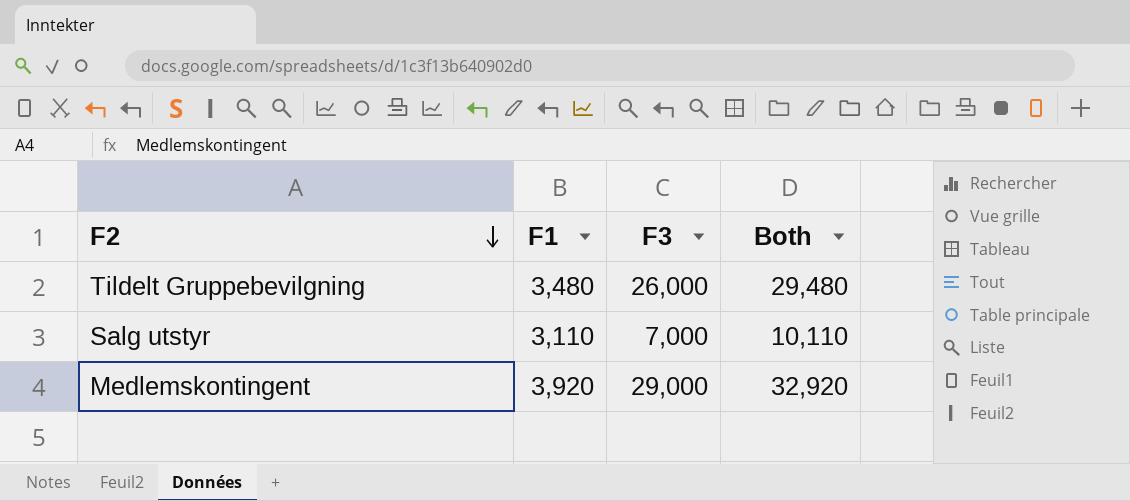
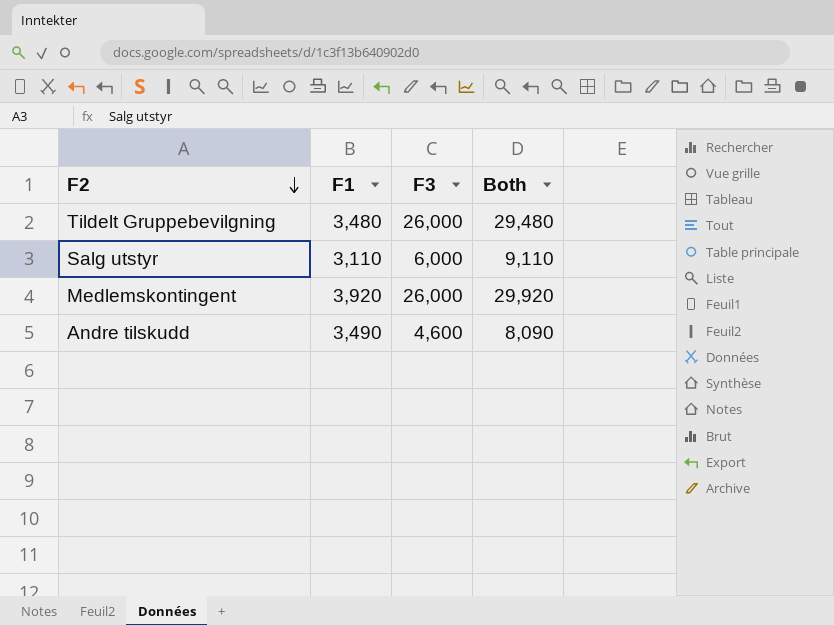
Salg utstyr | F3: 7,000 -> 6,000
Salg utstyr | Both: 10,110 -> 9,110
Medlemskontingent | F3: 29,000 -> 26,000
Medlemskontingent | Both: 32,920 -> 29,920
row Andre tilskudd: none -> 3,490 | 4,600 | 8,090

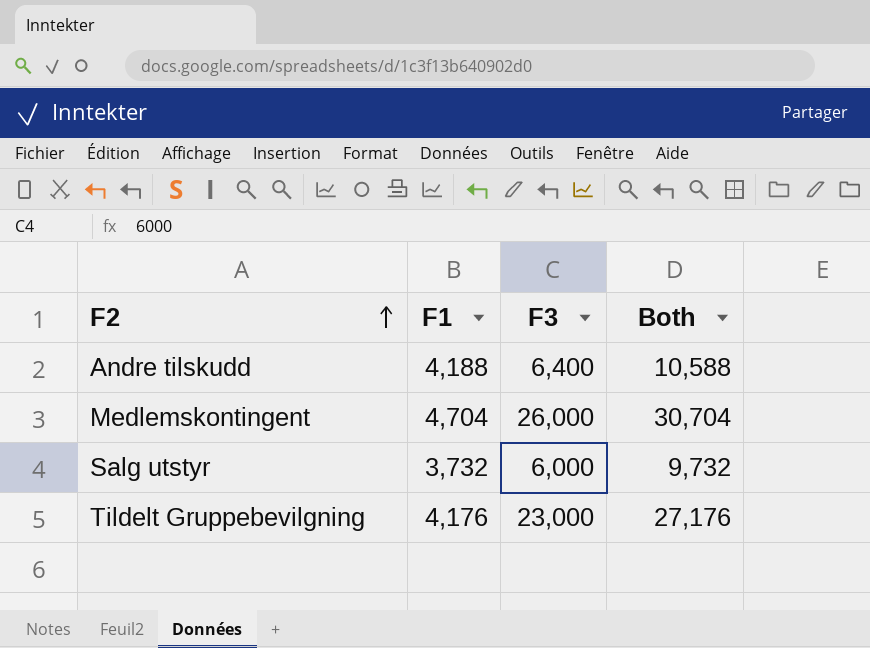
row order: F2 descending -> F2 ascending
Andre tilskudd | F1: 3,490 -> 4,188
Andre tilskudd | F3: 4,600 -> 6,400
Andre tilskudd | Both: 8,090 -> 10,588
Medlemskontingent | F1: 3,920 -> 4,704
Medlemskontingent | Both: 29,920 -> 30,704
Salg utstyr | F1: 3,110 -> 3,732
Salg utstyr | Both: 9,110 -> 9,732
Tildelt Gruppebevilgning | F1: 3,480 -> 4,176
Tildelt Gruppebevilgning | F3: 26,000 -> 23,000
Tildelt Gruppebevilgning | Both: 29,480 -> 27,176

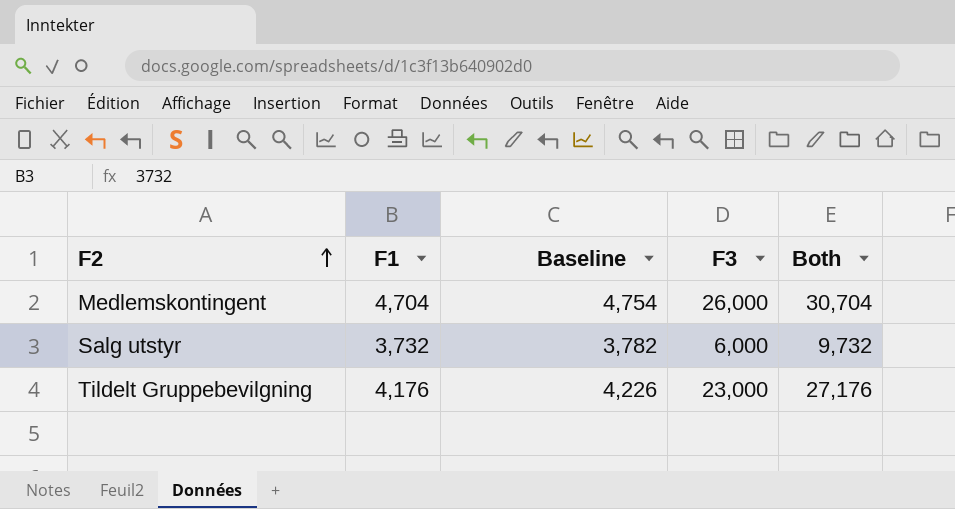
column Baseline | formula: none -> [F1] + 50
row Andre tilskudd: 4,188 | 6,400 | 10,588 -> none

